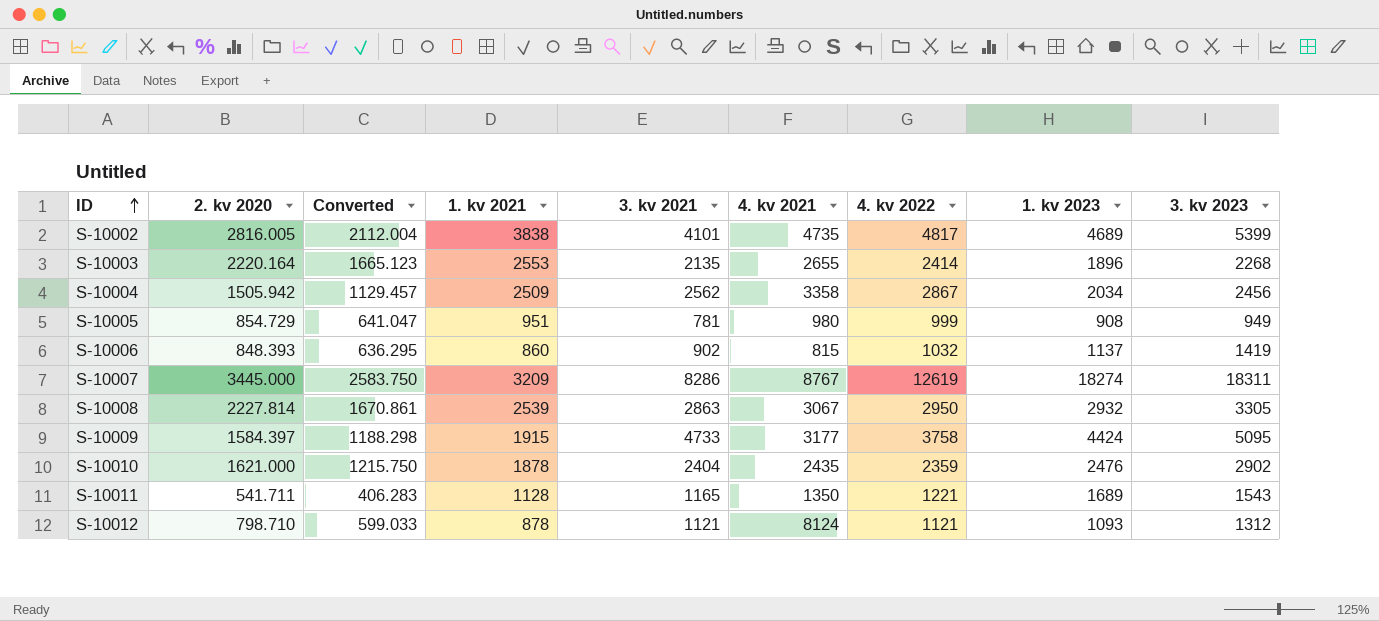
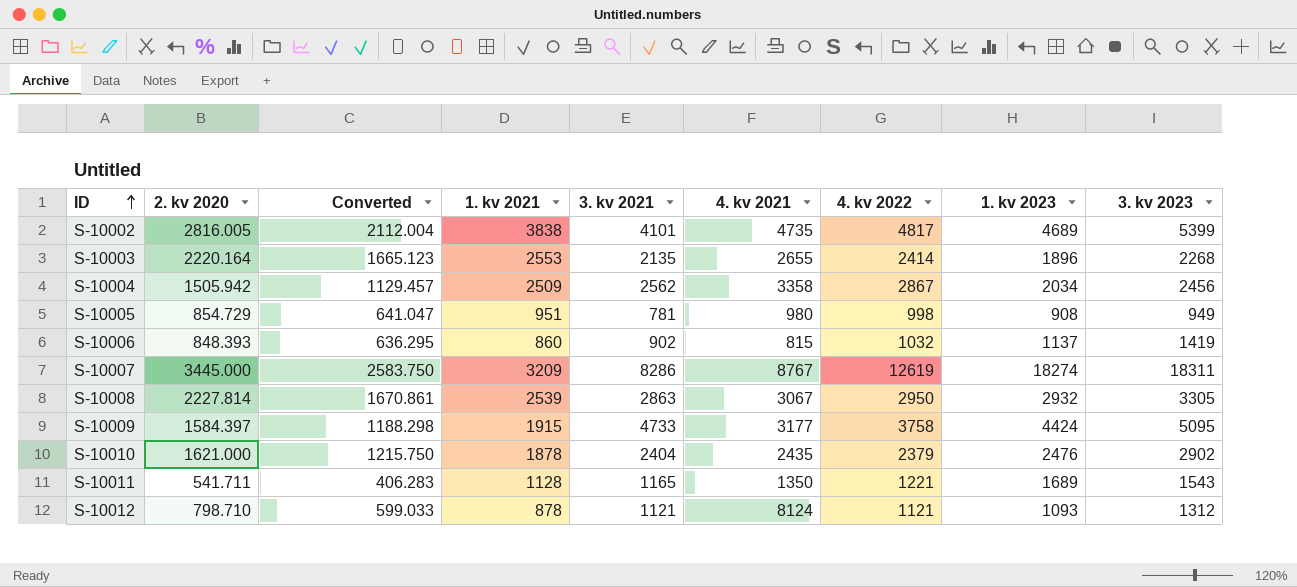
S-10005 | 4. kv 2022: 999 -> 998
S-10010 | 4. kv 2022: 2359 -> 2379

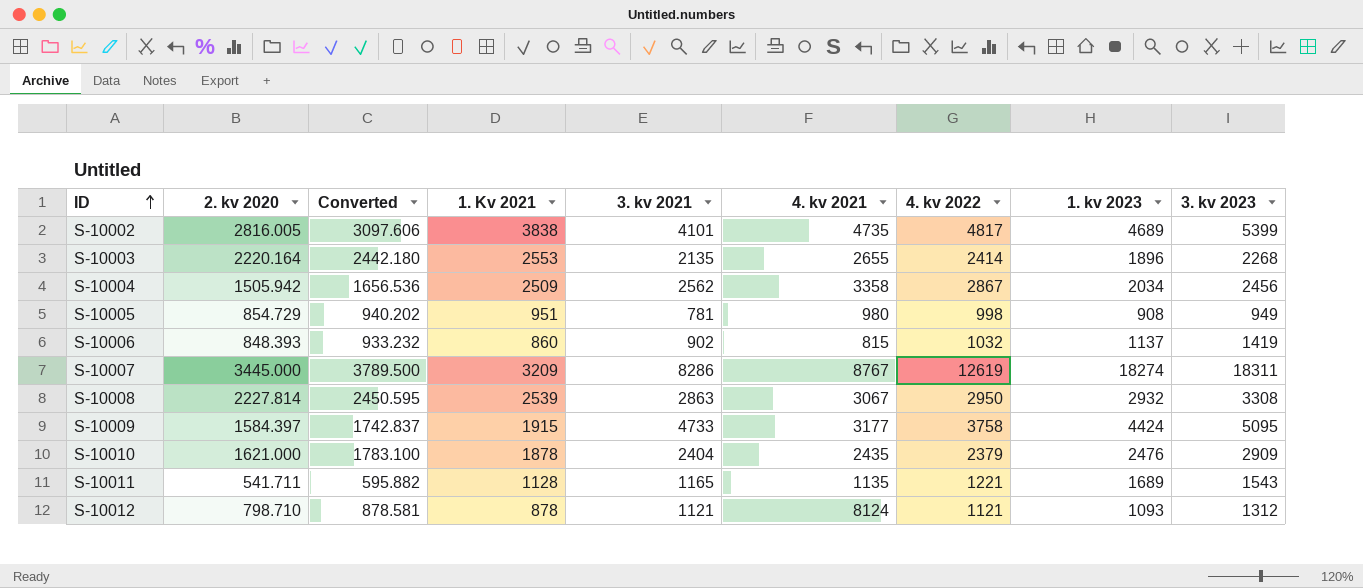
column Converted | formula: [2. kv 2020] * 0.75 -> [2. kv 2020] * 1.1
column name: 1. kv 2021 -> 1. Kv 2021
S-10008 | 3. kv 2023: 3305 -> 3308
S-10010 | 3. kv 2023: 2902 -> 2909
S-10011 | 4. kv 2021: 1350 -> 1135

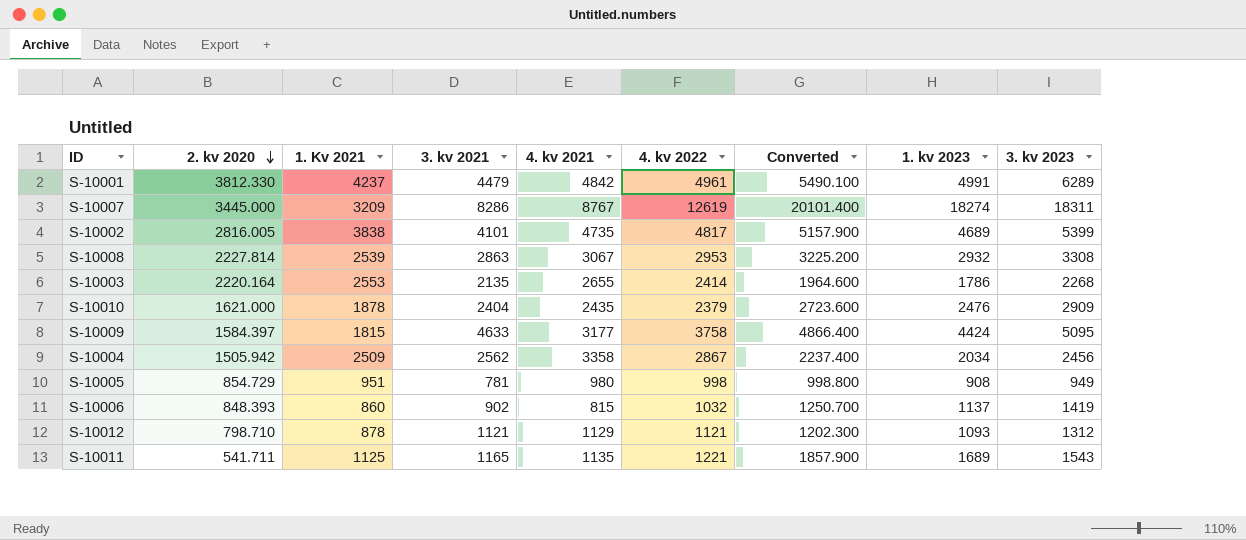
row order: ID ascending -> 2. kv 2020 descending
column Converted | formula: [2. kv 2020] * 1.1 -> [1. kv 2023] * 1.1
column Converted | position: 3 -> 7
row S-10001: none -> 3812.330 | 4237 | 4479 | 4842 | 4961 | 5490.100 | 4991 | 6289
S-10008 | 4. kv 2022: 2950 -> 2953
S-10003 | 1. kv 2023: 1896 -> 1786
S-10009 | 1. Kv 2021: 1915 -> 1815
S-10009 | 3. kv 2021: 4733 -> 4633
S-10012 | 4. kv 2021: 8124 -> 1129
S-10011 | 1. Kv 2021: 1128 -> 1125

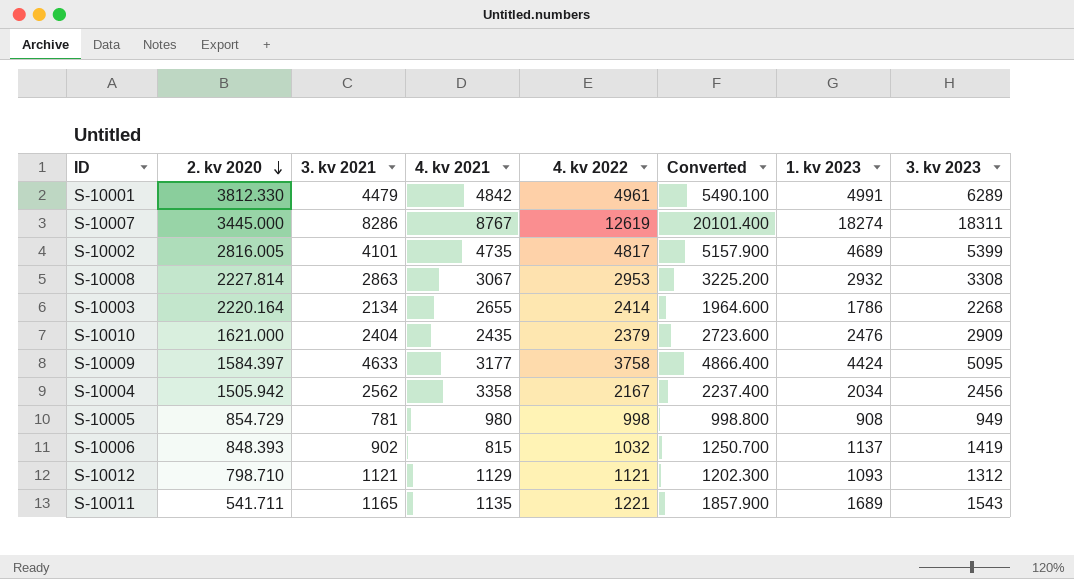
column 1. Kv 2021 | position: 3 -> none
S-10003 | 3. kv 2021: 2135 -> 2134
S-10004 | 4. kv 2022: 2867 -> 2167

